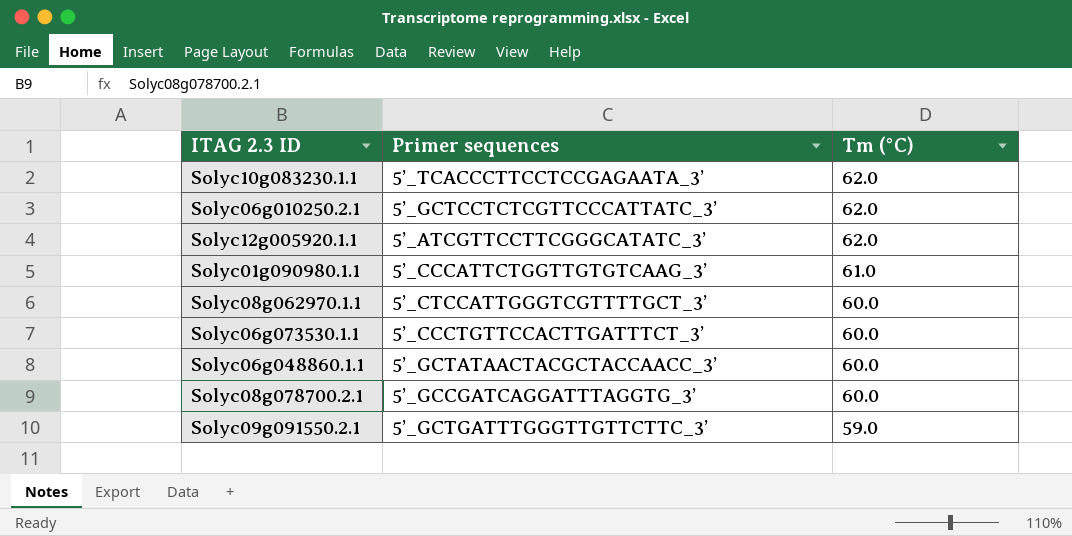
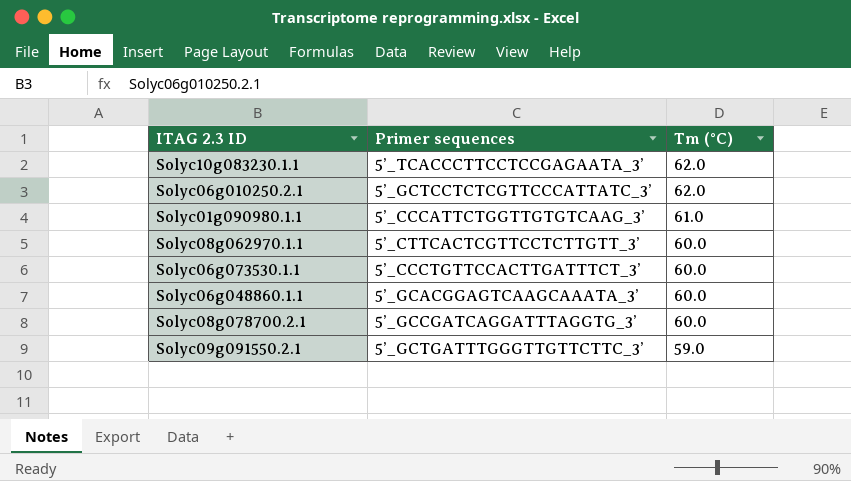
row Solyc12g005920.1.1: 5’_ATCGTTCCTTCGGGCATATC_3’ | 62.0 -> none
Solyc08g062970.1.1 | Primer sequences: 5’_CTCCATTGGGTCGTTTTGCT_3’ -> 5’_CTTCACTCGTTCCTCTTGTT_3’
Solyc06g048860.1.1 | Primer sequences: 5’_GCTATAACTACGCTACCAACC_3’ -> 5’_GCACGGAGTCAAGCAAATA_3’

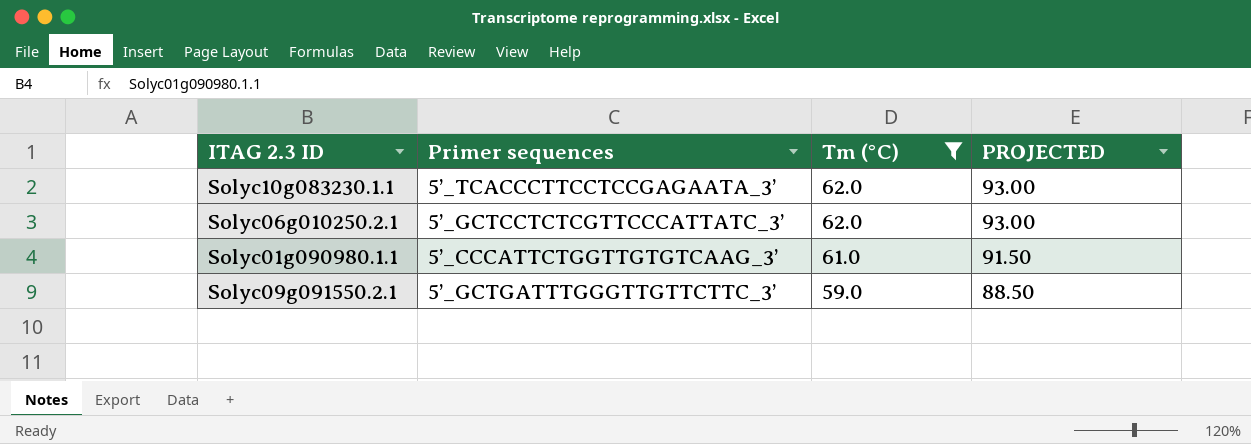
filter: none -> Tm (°C) != 60.0
column PROJECTED | formula: none -> [Tm (°C)] * 1.5

